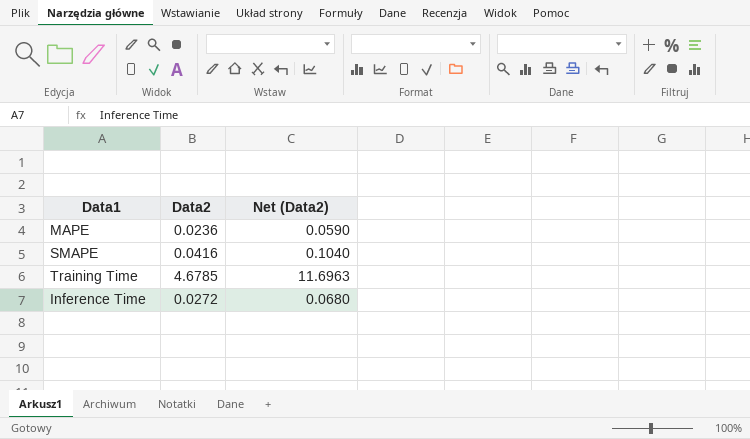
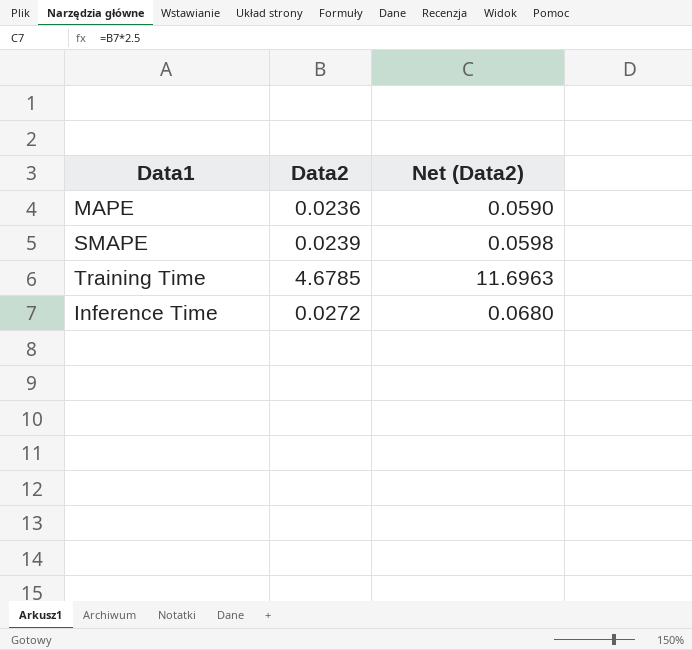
SMAPE | Data2: 0.0416 -> 0.0239
SMAPE | Net (Data2): 0.1040 -> 0.0598

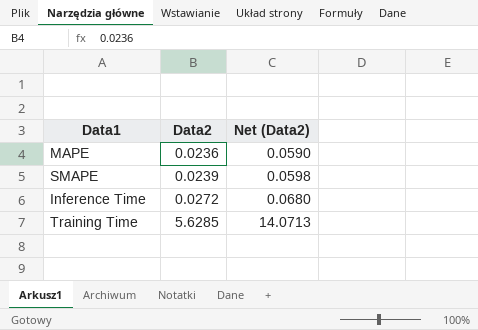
row order: none -> Data2 ascending
Training Time | Data2: 4.6785 -> 5.6285
Training Time | Net (Data2): 11.6963 -> 14.0713

